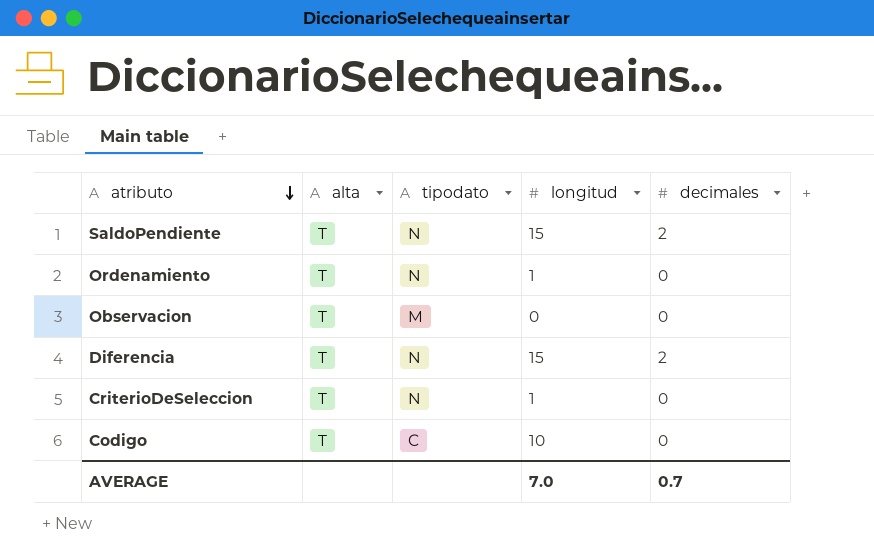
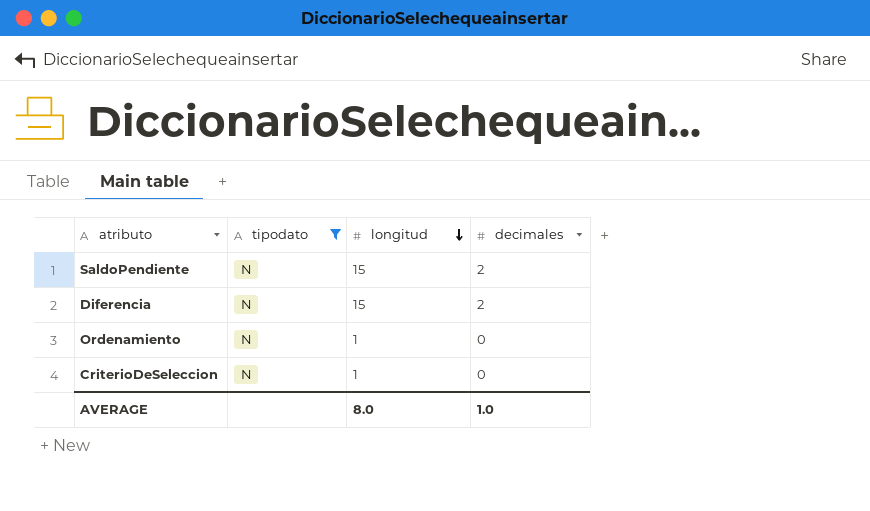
filter: none -> tipodato = N
row order: atributo descending -> longitud descending
column alta | position: 2 -> none
AVERAGE | longitud: 7.0 -> 8.0
AVERAGE | decimales: 0.7 -> 1.0

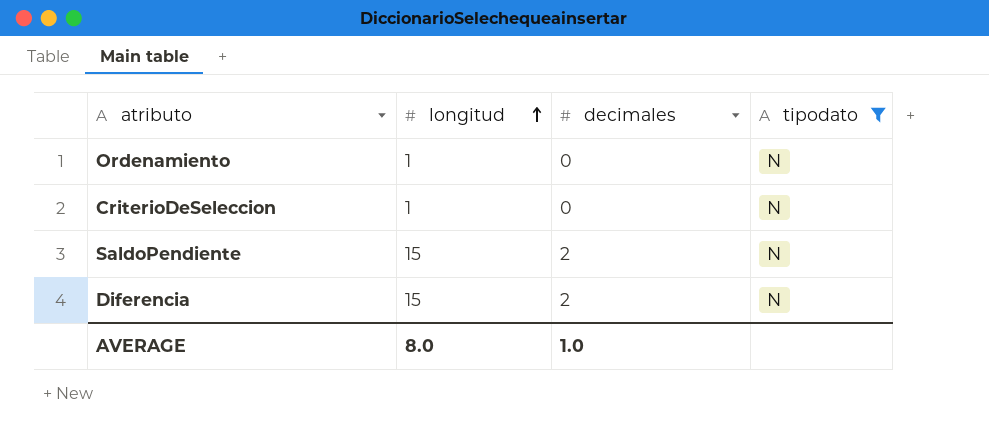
row order: longitud descending -> longitud ascending
column tipodato | position: 2 -> 4

